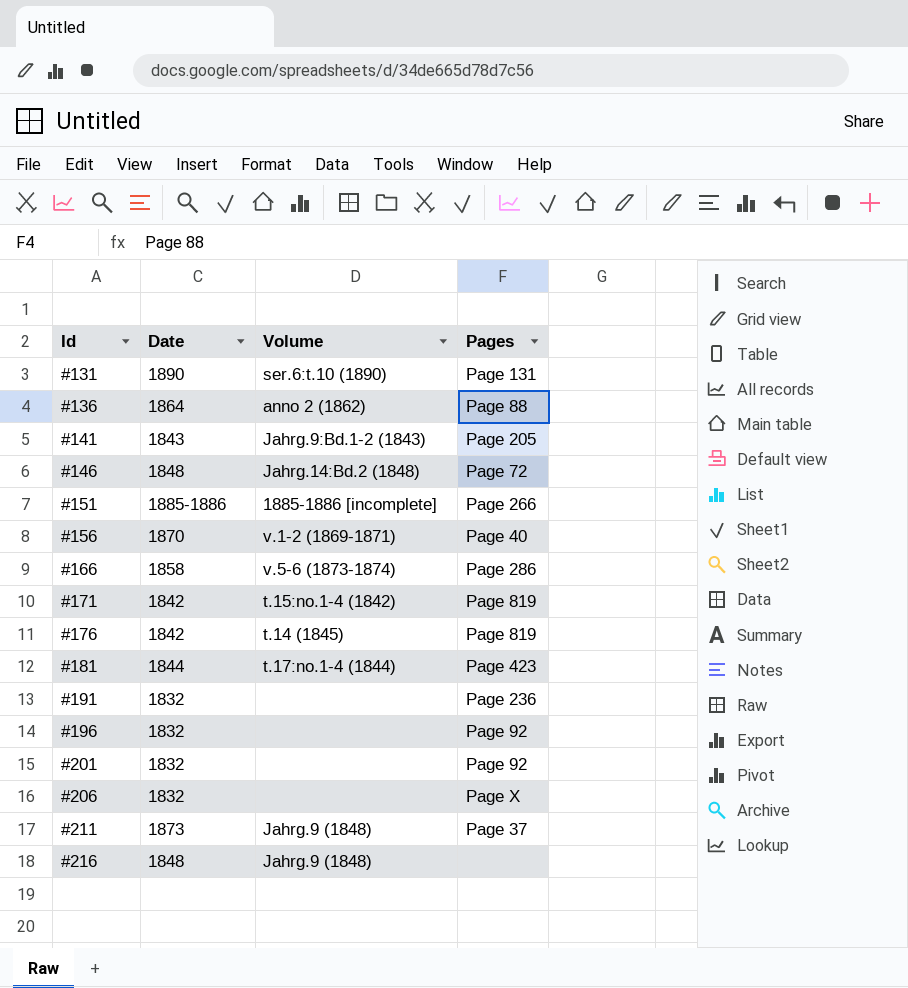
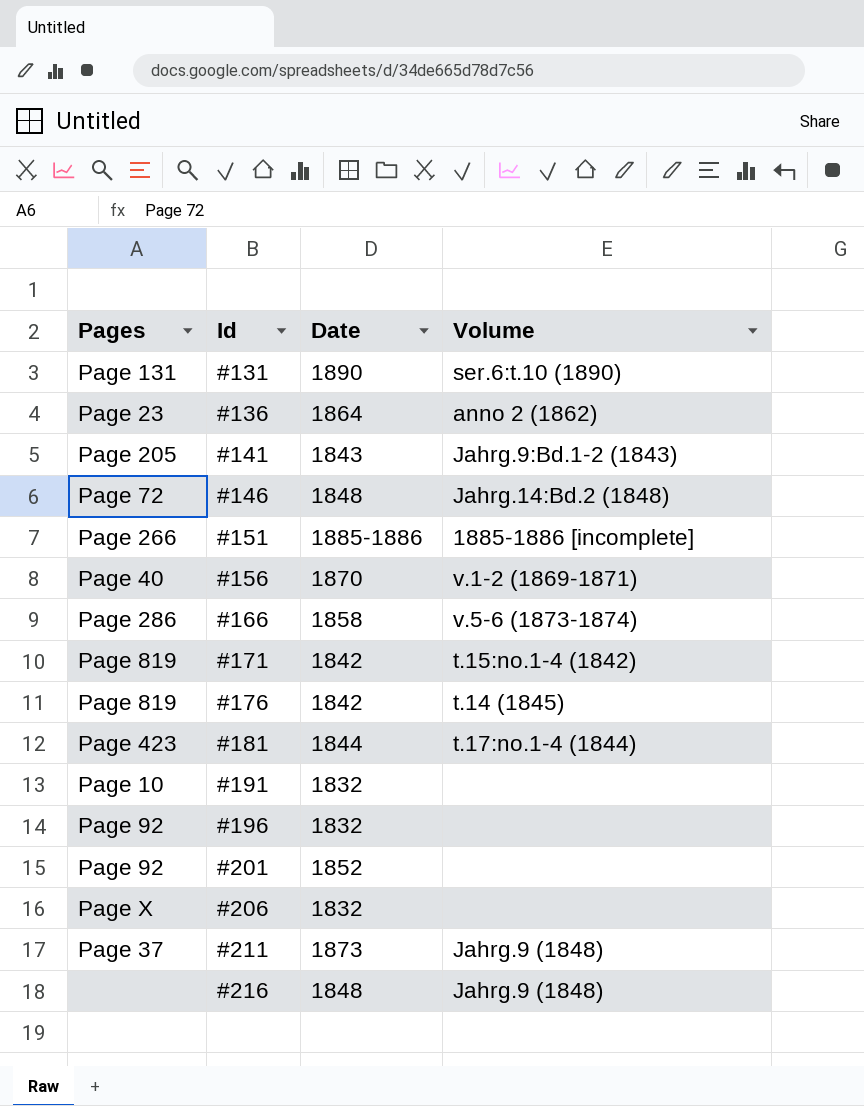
column Pages | position: 4 -> 1
#136 | Pages: Page 88 -> Page 23
#191 | Pages: Page 236 -> Page 10
#201 | Date: 1832 -> 1852

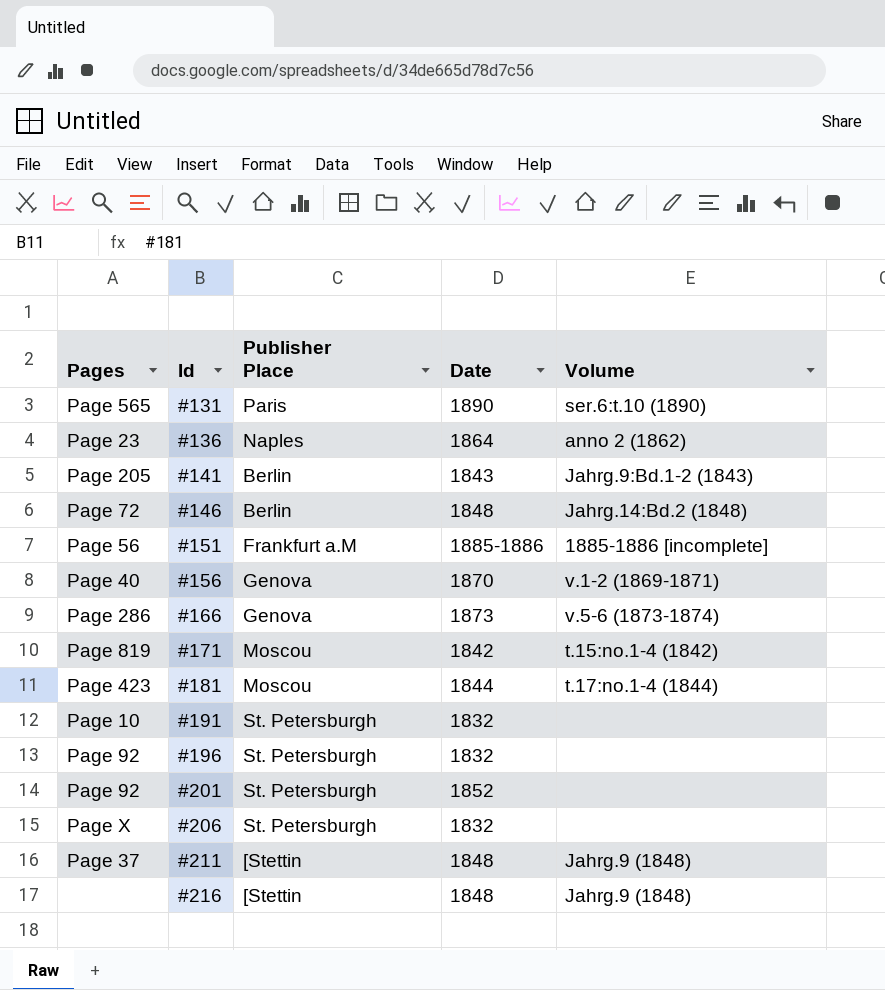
column Publisher Place | position: none -> 3
row #176: Page 819 | 1842 | t.14 (1845) -> none
#131 | Pages: Page 131 -> Page 565
#151 | Pages: Page 266 -> Page 56
#166 | Date: 1858 -> 1873
#211 | Date: 1873 -> 1848

